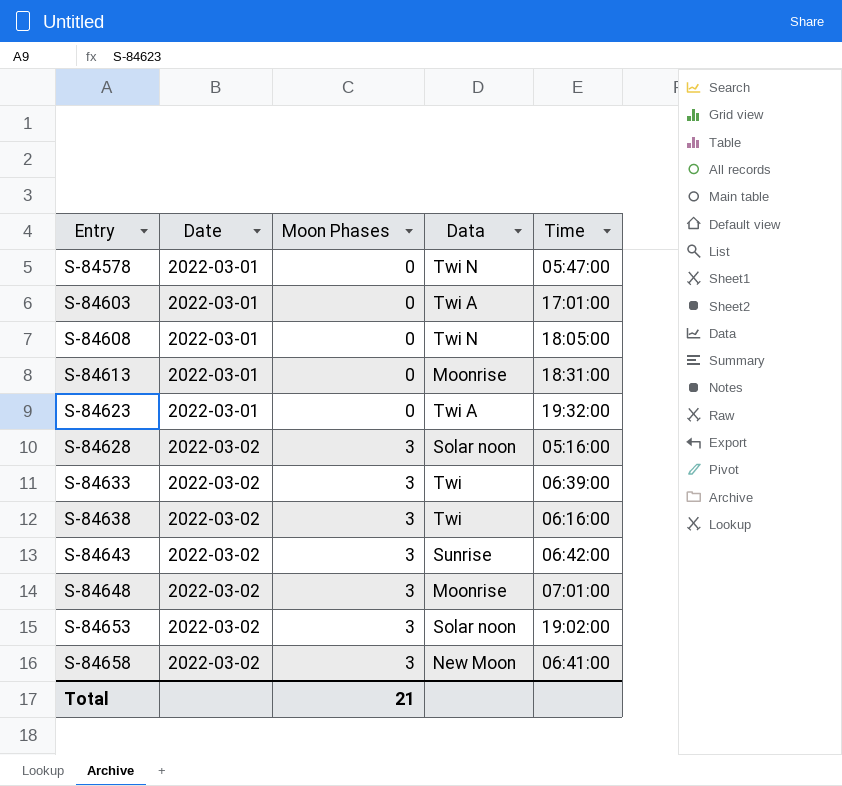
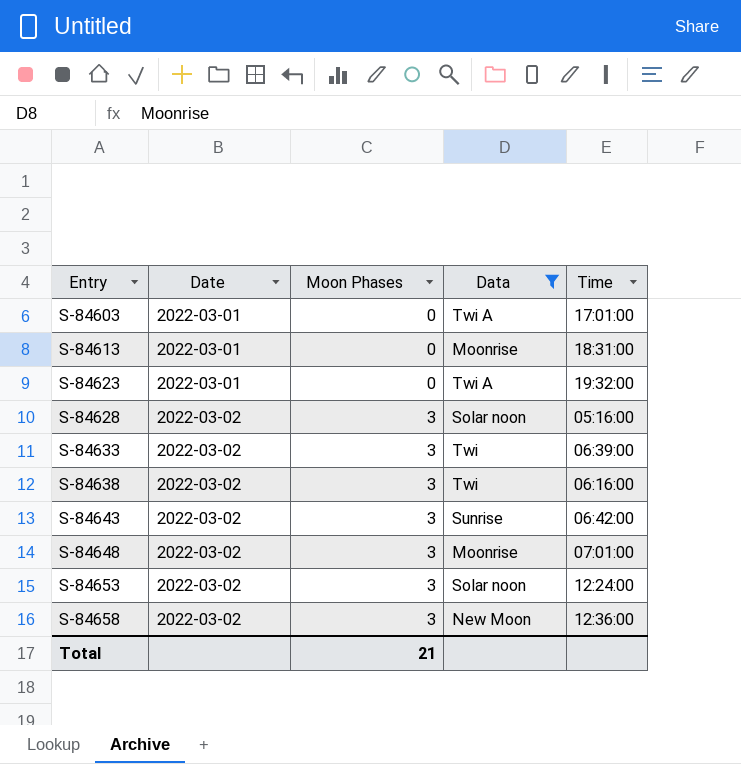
filter: none -> Data != Twi N
S-84653 | Time: 19:02:00 -> 12:24:00
S-84658 | Time: 06:41:00 -> 12:36:00

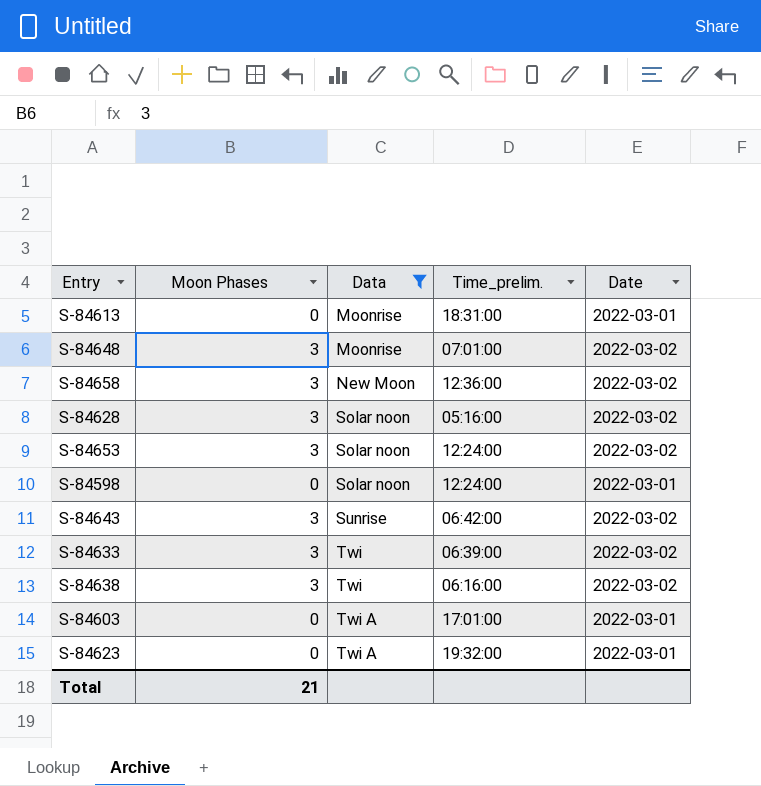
row order: Entry ascending -> Data ascending
column name: Time -> Time_prelim.
column Date | position: 2 -> 5
row S-84598: none -> 0 | Solar noon | 12:24:00 | 2022-03-01

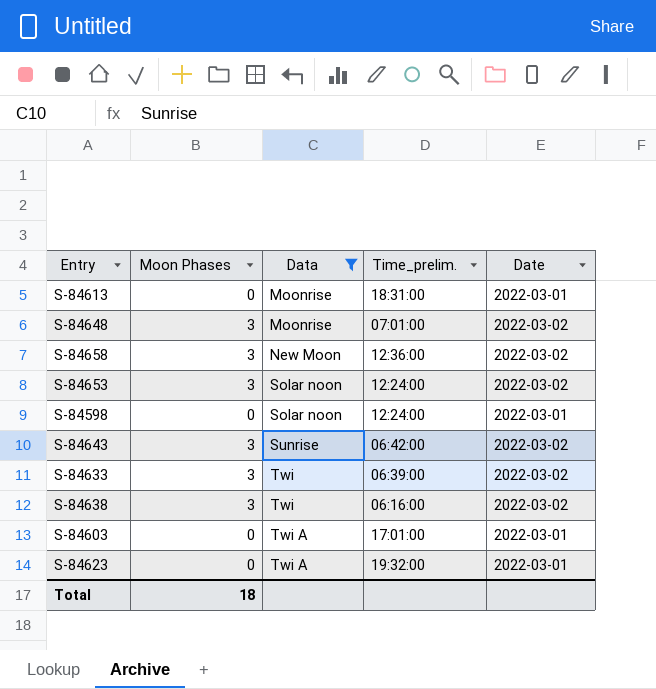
row S-84628: 3 | Solar noon | 05:16:00 | 2022-03-02 -> none
Total | Moon Phases: 21 -> 18

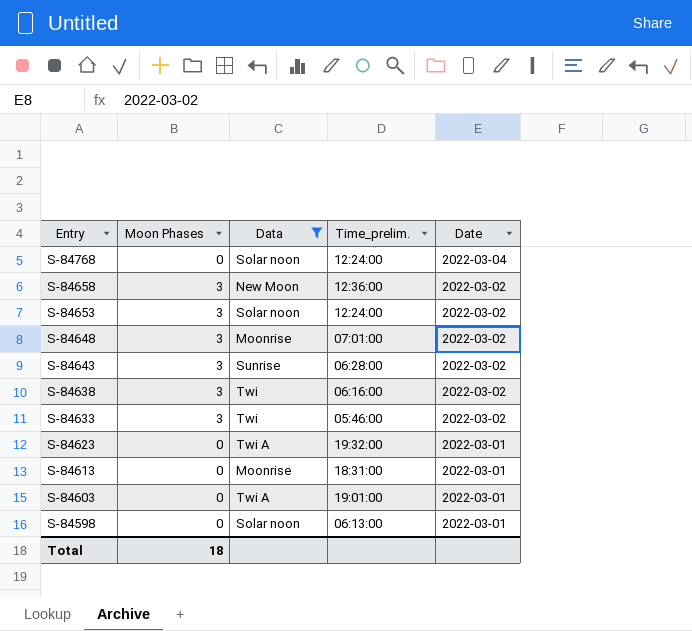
row order: Data ascending -> Entry descending
row S-84768: none -> 0 | Solar noon | 12:24:00 | 2022-03-04
S-84643 | Time_prelim.: 06:42:00 -> 06:28:00
S-84633 | Time_prelim.: 06:39:00 -> 05:46:00
S-84603 | Time_prelim.: 17:01:00 -> 19:01:00
S-84598 | Time_prelim.: 12:24:00 -> 06:13:00

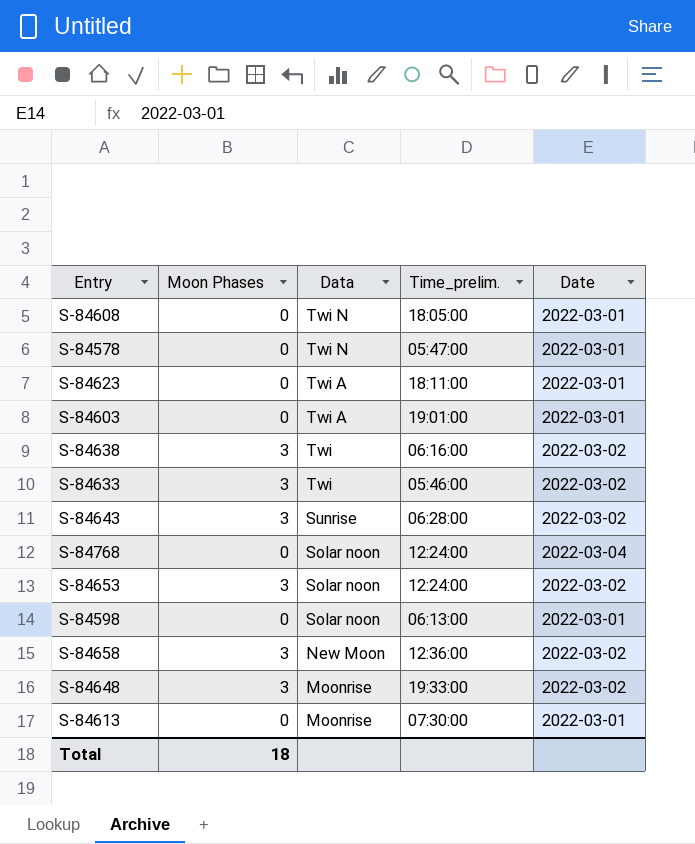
filter: Data != Twi N -> none
row order: Entry descending -> Data descending
S-84623 | Time_prelim.: 19:32:00 -> 18:11:00
S-84648 | Time_prelim.: 07:01:00 -> 19:33:00
S-84613 | Time_prelim.: 18:31:00 -> 07:30:00

